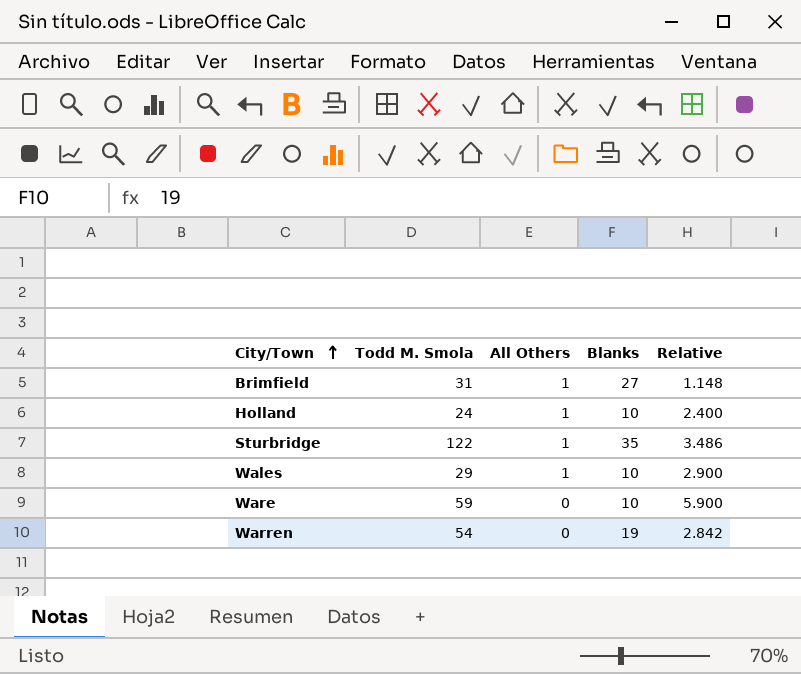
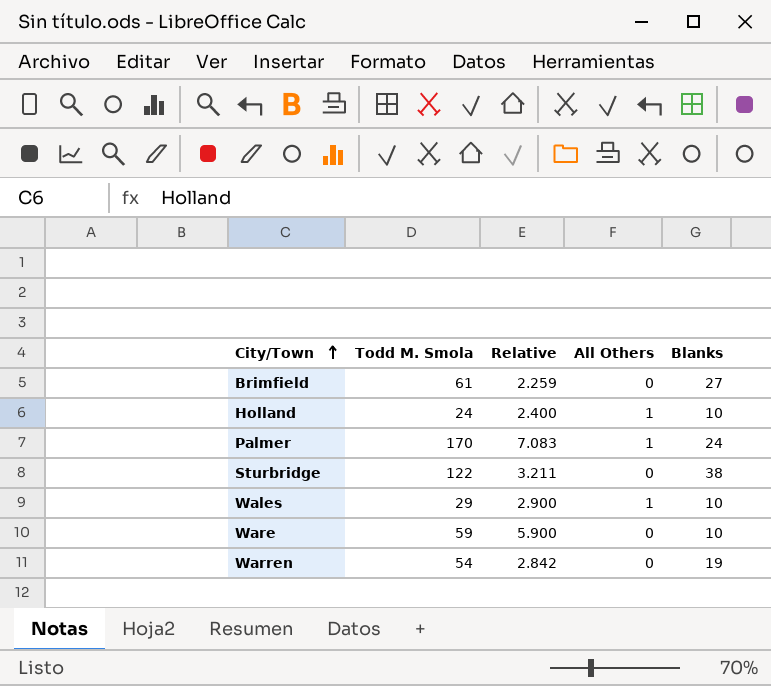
column Relative | position: 5 -> 3
Brimfield | Todd M. Smola: 31 -> 61
Brimfield | Relative: 1.148 -> 2.259
Brimfield | All Others: 1 -> 0
row Palmer: none -> 170 | 7.083 | 1 | 24
Sturbridge | Relative: 3.486 -> 3.211
Sturbridge | All Others: 1 -> 0
Sturbridge | Blanks: 35 -> 38

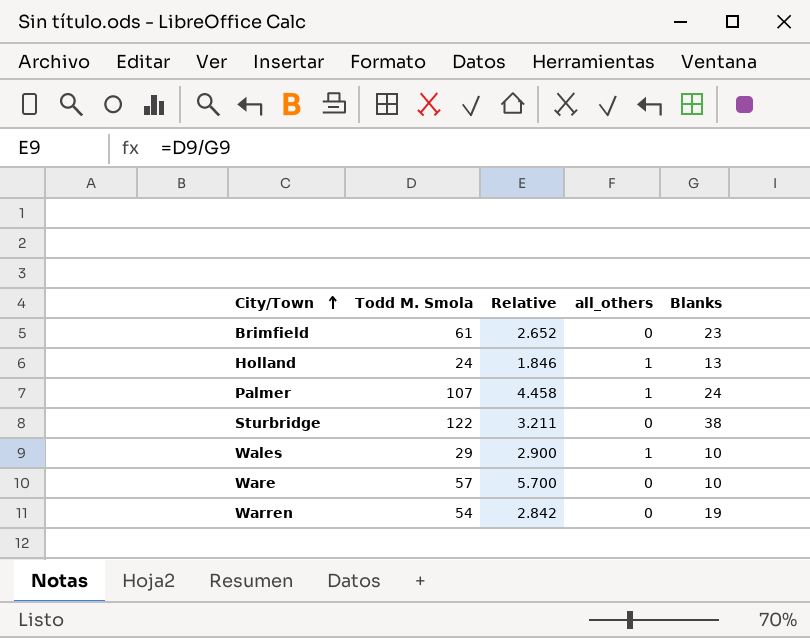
column name: All Others -> all_others
Brimfield | Relative: 2.259 -> 2.652
Brimfield | Blanks: 27 -> 23
Holland | Relative: 2.400 -> 1.846
Holland | Blanks: 10 -> 13
Palmer | Todd M. Smola: 170 -> 107
Palmer | Relative: 7.083 -> 4.458
Ware | Todd M. Smola: 59 -> 57
Ware | Relative: 5.900 -> 5.700

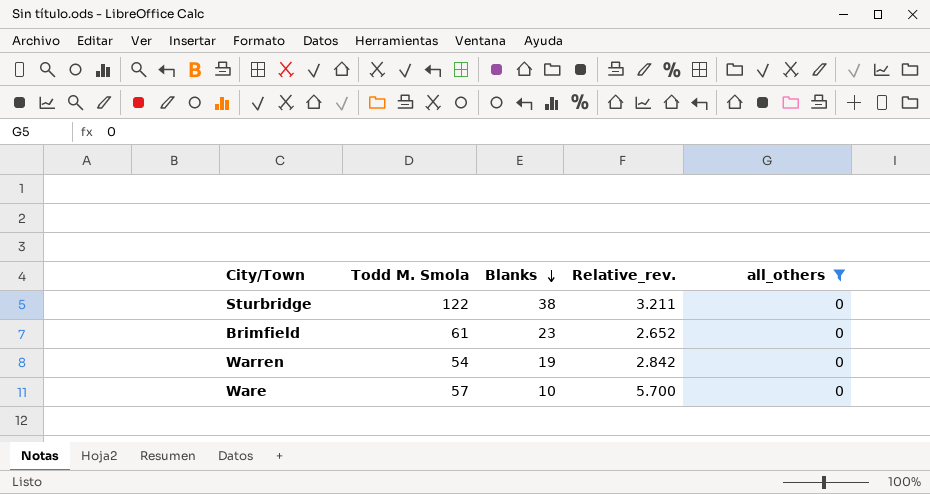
filter: none -> all_others = 0
row order: City/Town ascending -> Blanks descending
column Blanks | position: 5 -> 3
column name: Relative -> Relative_rev.

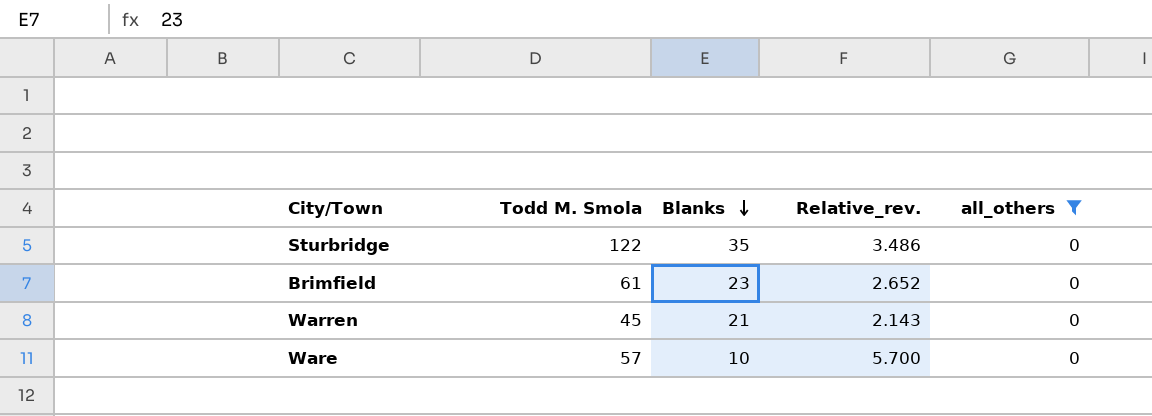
Sturbridge | Blanks: 38 -> 35
Sturbridge | Relative_rev.: 3.211 -> 3.486
Warren | Todd M. Smola: 54 -> 45
Warren | Blanks: 19 -> 21
Warren | Relative_rev.: 2.842 -> 2.143

